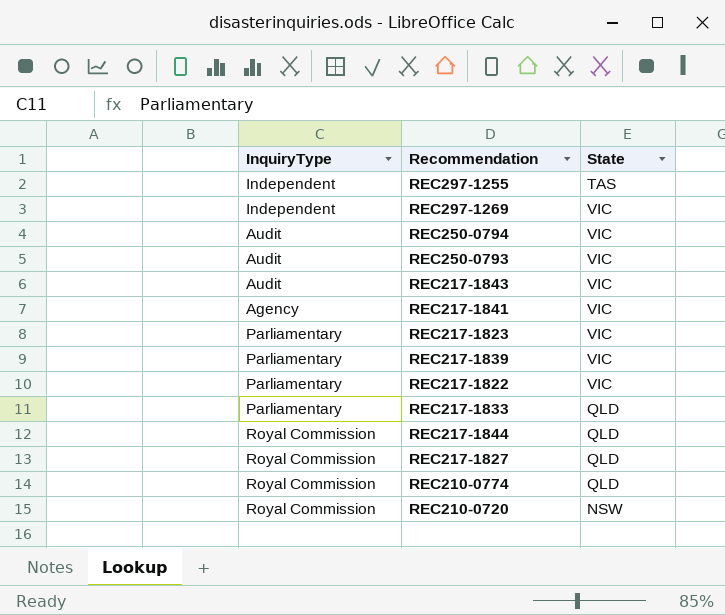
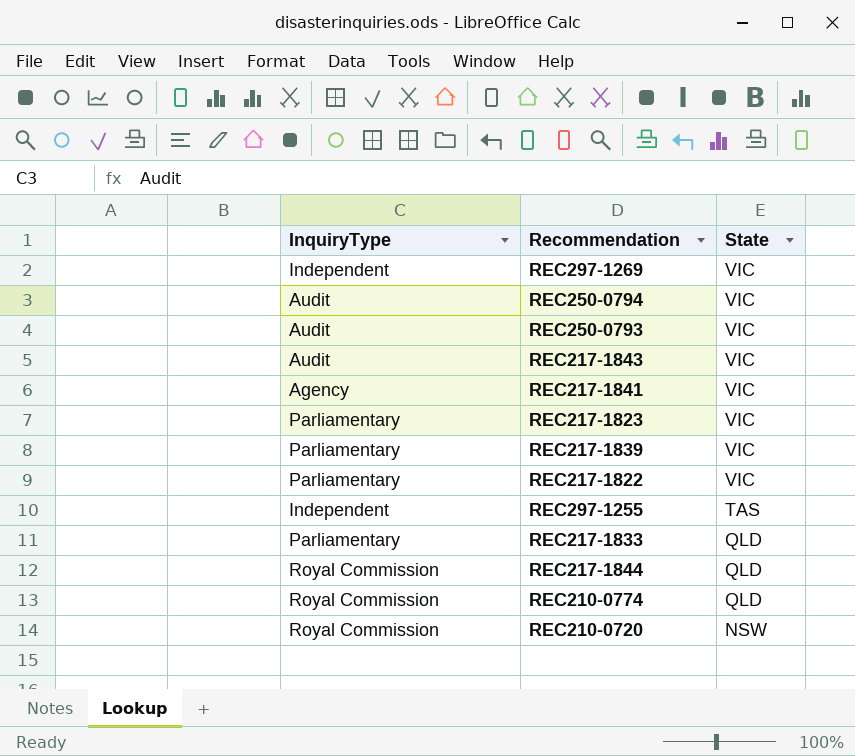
row order: none -> State descending
row REC217-1827: Royal Commission | QLD -> none

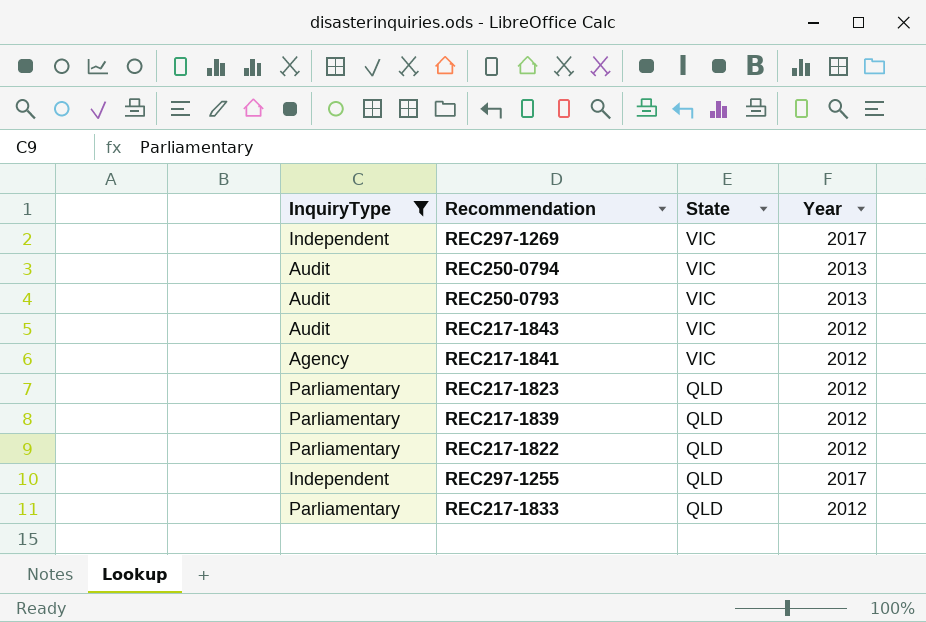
filter: none -> InquiryType != Royal Commission
column Year | position: none -> 4
REC217-1823 | State: VIC -> QLD
REC217-1839 | State: VIC -> QLD
REC217-1822 | State: VIC -> QLD
REC297-1255 | State: TAS -> QLD

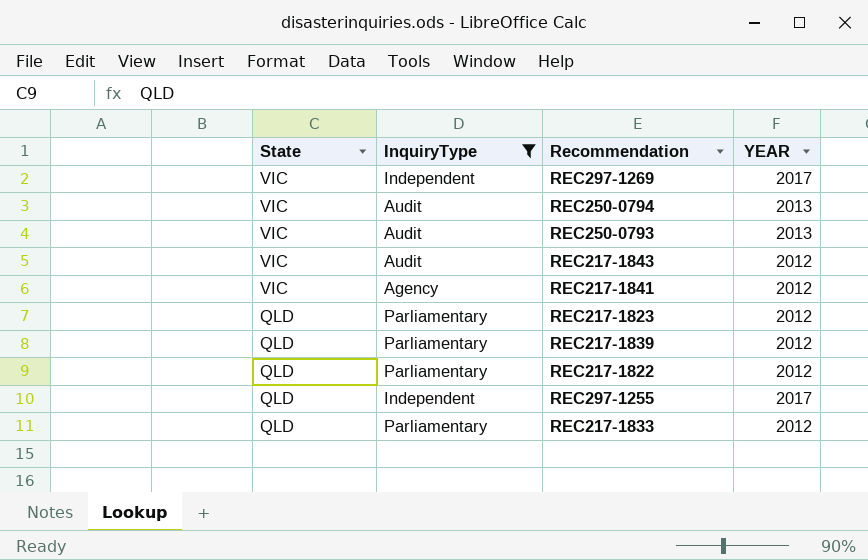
column State | position: 3 -> 1
column name: Year -> YEAR

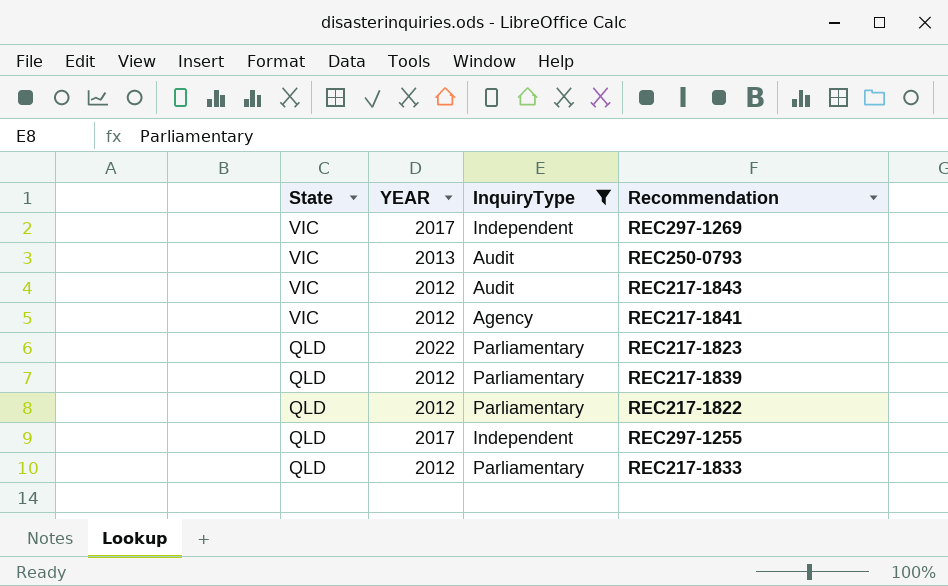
column YEAR | position: 4 -> 2
row REC250-0794: VIC | Audit | 2013 -> none
REC217-1823 | YEAR: 2012 -> 2022

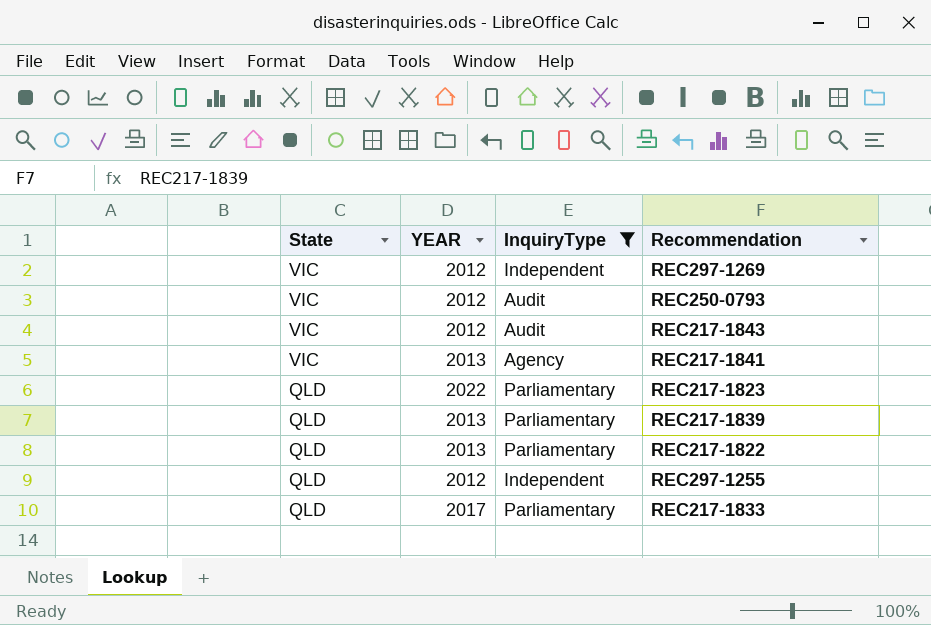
REC297-1269 | YEAR: 2017 -> 2012
REC250-0793 | YEAR: 2013 -> 2012
REC217-1841 | YEAR: 2012 -> 2013
REC217-1839 | YEAR: 2012 -> 2013
REC217-1822 | YEAR: 2012 -> 2013
REC297-1255 | YEAR: 2017 -> 2012
REC217-1833 | YEAR: 2012 -> 2017

